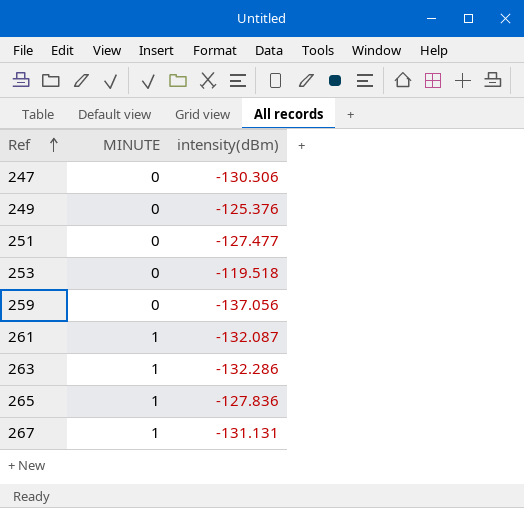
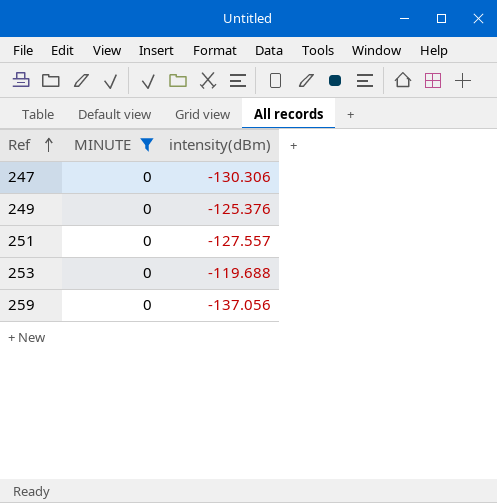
filter: none -> MINUTE = 0
251 | intensity(dBm): -127.477 -> -127.557
253 | intensity(dBm): -119.518 -> -119.688

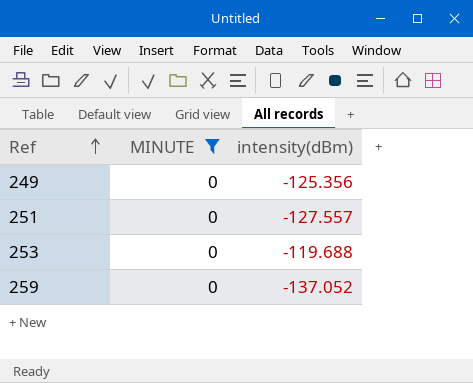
row 247: 0 | -130.306 -> none
249 | intensity(dBm): -125.376 -> -125.356
259 | intensity(dBm): -137.056 -> -137.052

